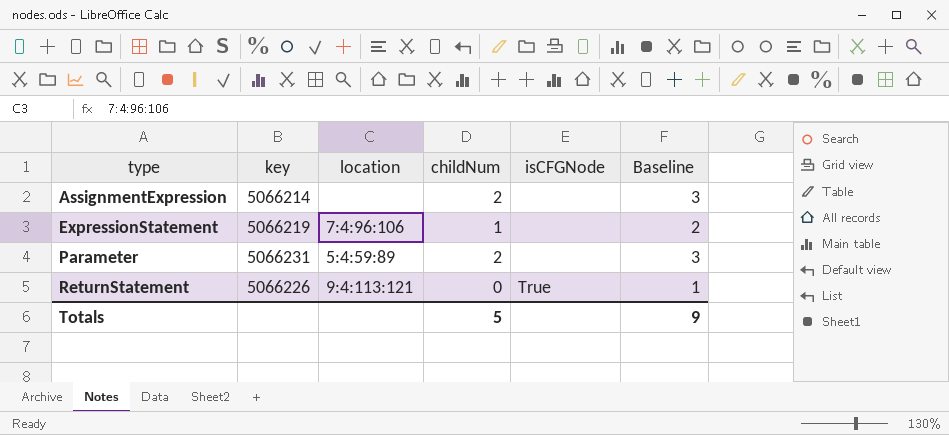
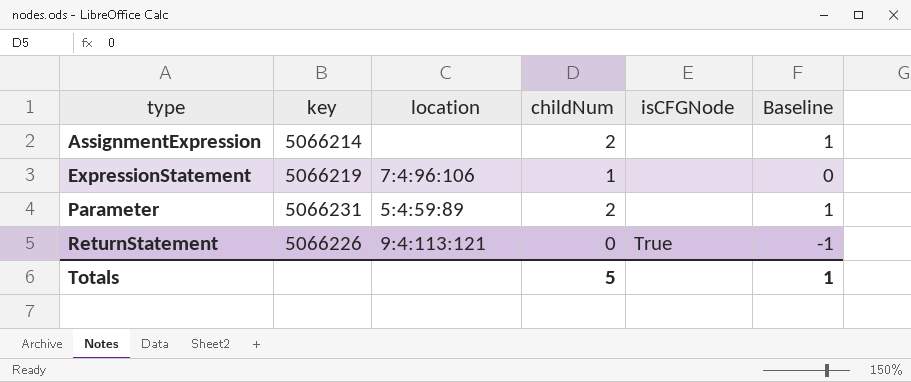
column Baseline | formula: [childNum] + 1 -> [childNum] - 1
Totals | Baseline: 9 -> 1

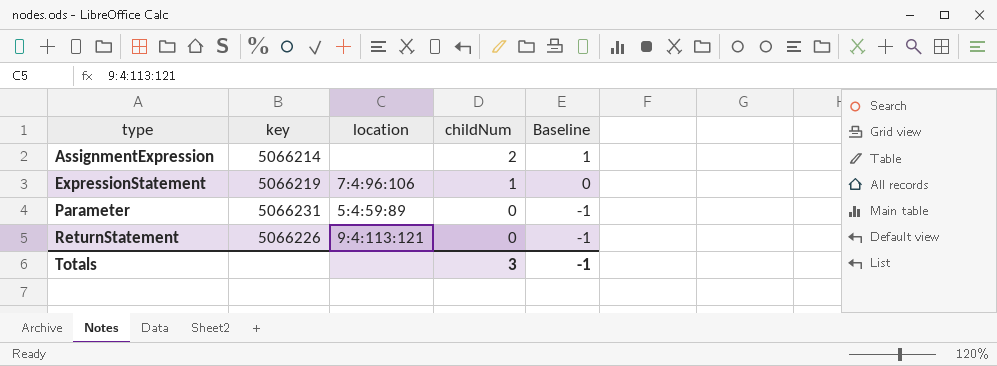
column isCFGNode | position: 5 -> none
Parameter | childNum: 2 -> 0
Parameter | Baseline: 1 -> -1
Totals | childNum: 5 -> 3
Totals | Baseline: 1 -> -1

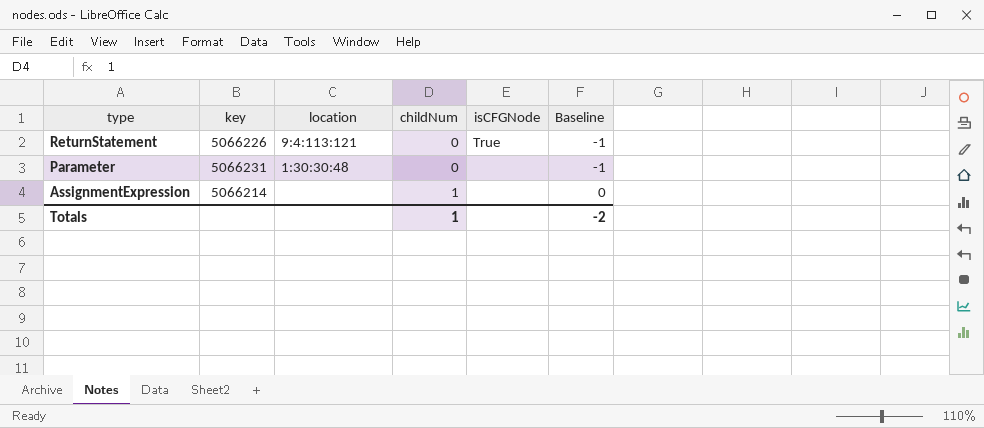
row order: type ascending -> type descending
column isCFGNode | position: none -> 5
row ExpressionStatement: 5066219 | 7:4:96:106 | 1 | 0 -> none
Parameter | location: 5:4:59:89 -> 1:30:30:48
AssignmentExpression | childNum: 2 -> 1
AssignmentExpression | Baseline: 1 -> 0
Totals | childNum: 3 -> 1
Totals | Baseline: -1 -> -2

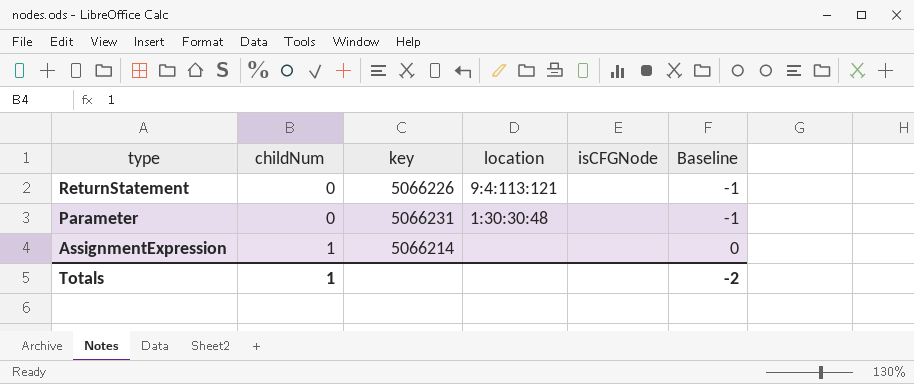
column childNum | position: 4 -> 2
ReturnStatement | isCFGNode: True -> none

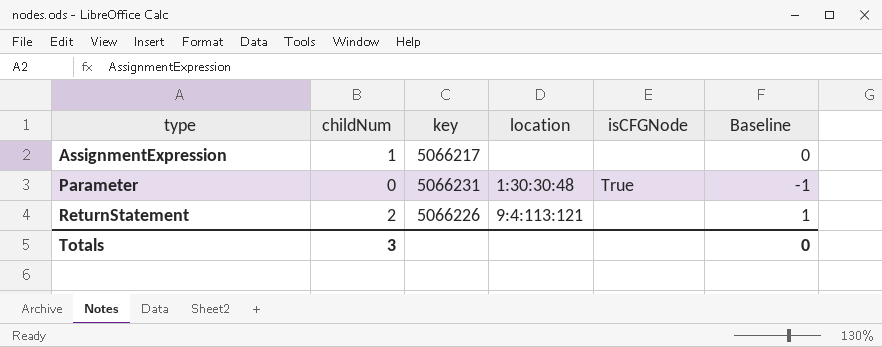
row order: type descending -> type ascending
AssignmentExpression | key: 5066214 -> 5066217
Parameter | isCFGNode: none -> True
ReturnStatement | childNum: 0 -> 2
ReturnStatement | Baseline: -1 -> 1
Totals | childNum: 1 -> 3
Totals | Baseline: -2 -> 0

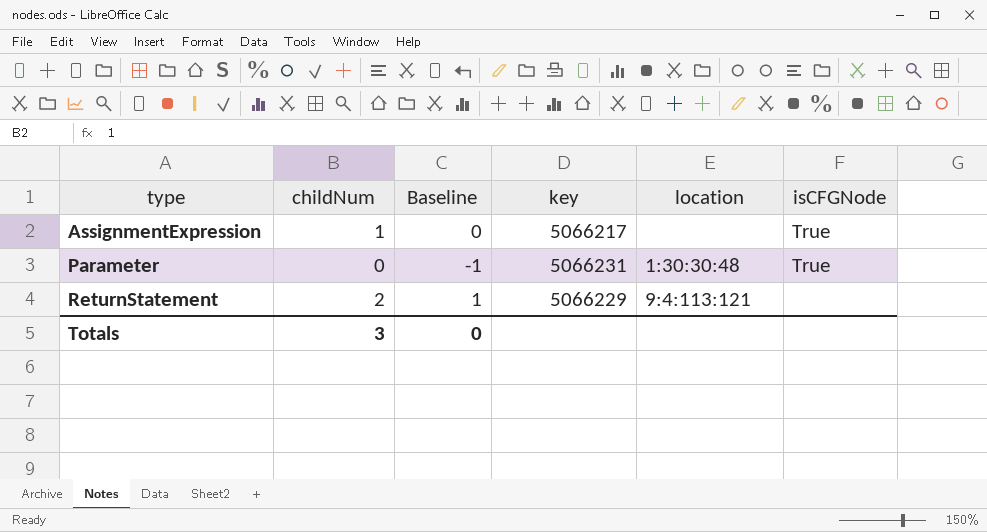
column Baseline | position: 6 -> 3
AssignmentExpression | isCFGNode: none -> True
ReturnStatement | key: 5066226 -> 5066229

